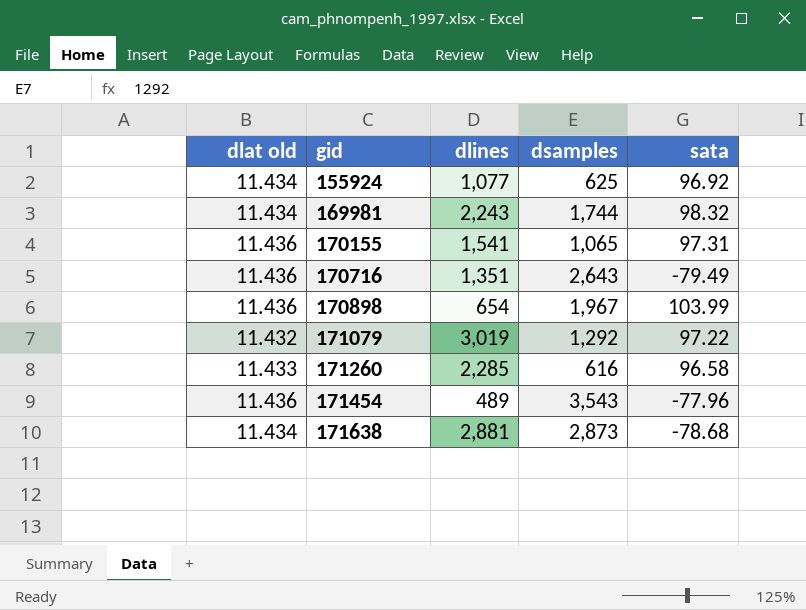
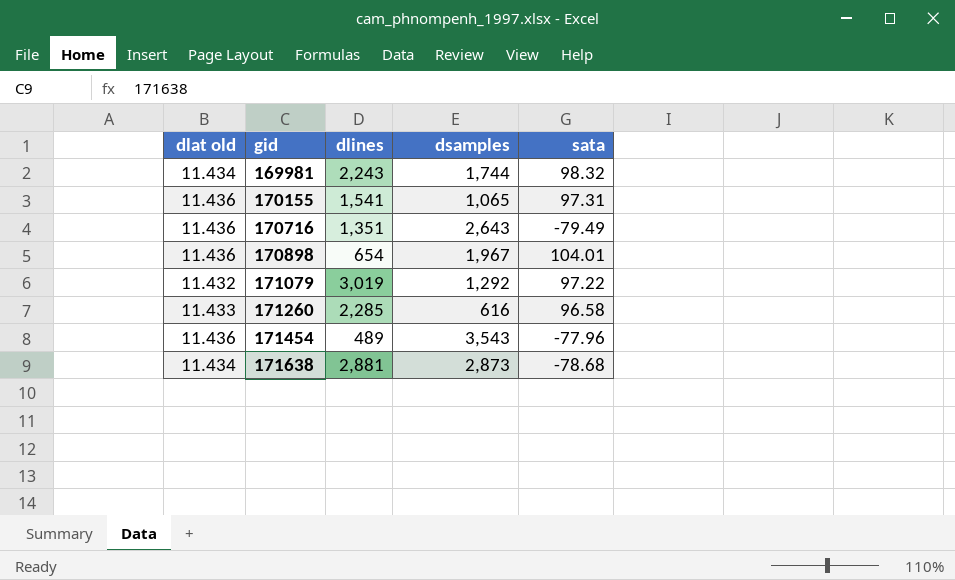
row 155924: 11.434 | 1,077 | 625 | 96.92 -> none
170898 | sata: 103.99 -> 104.01

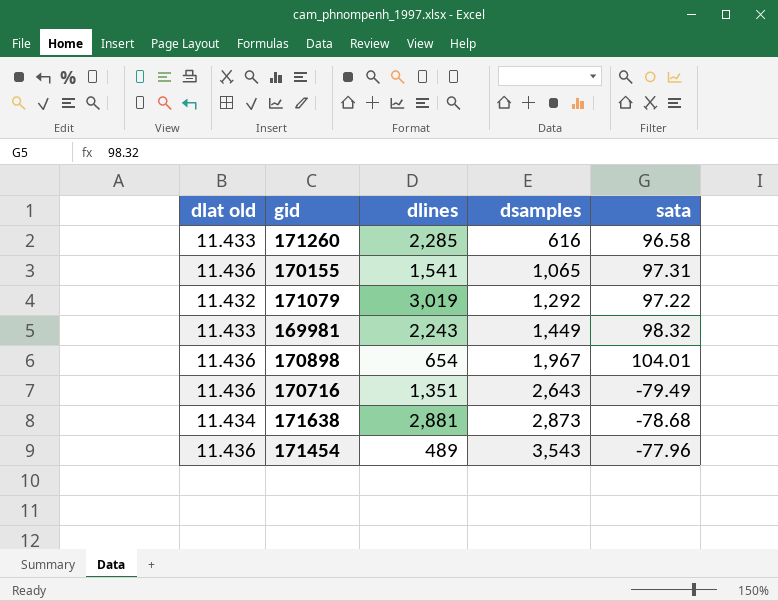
row order: gid ascending -> dsamples ascending
169981 | dlat old: 11.434 -> 11.433
169981 | dsamples: 1,744 -> 1,449

